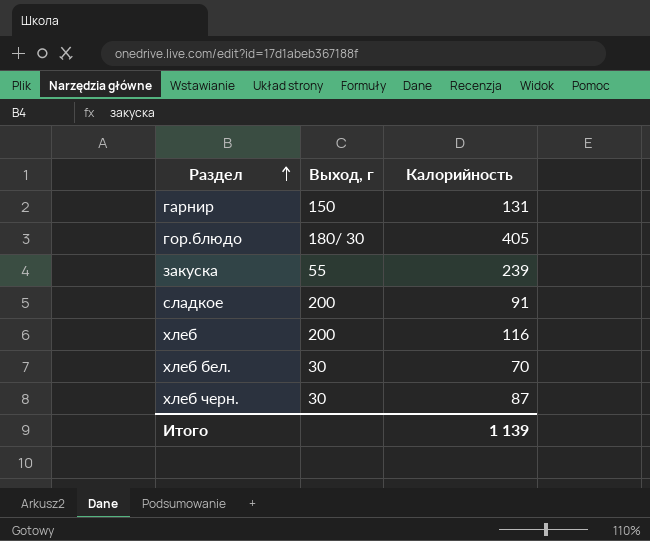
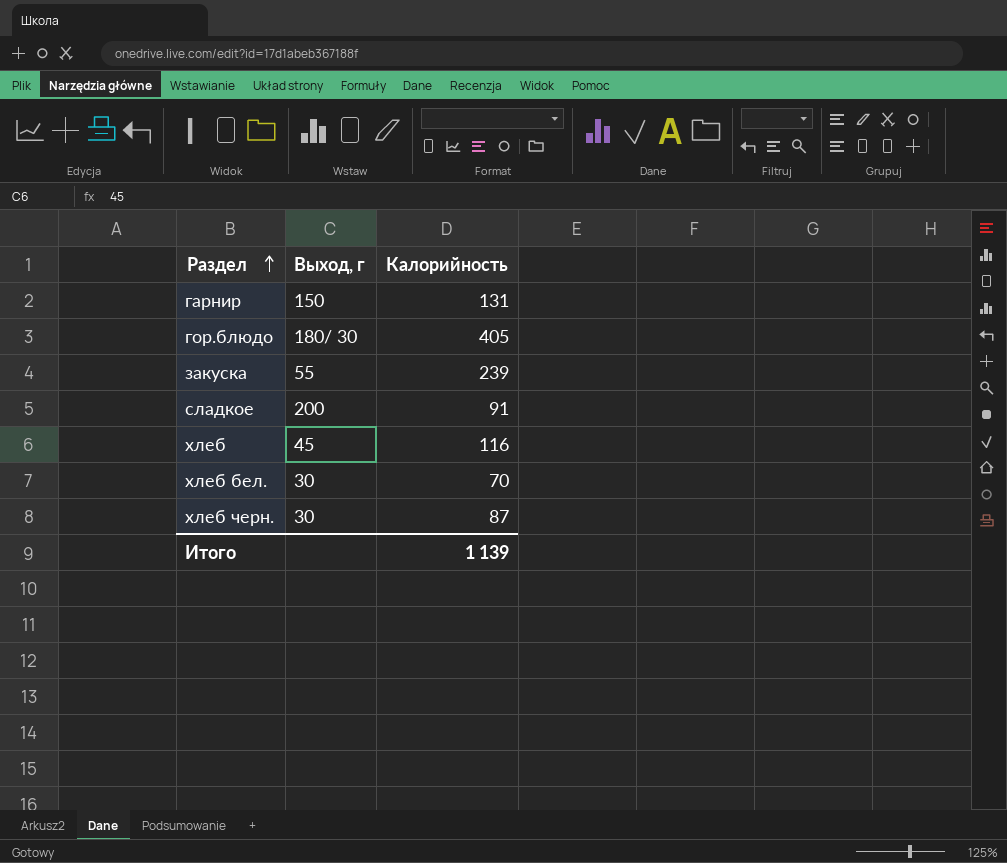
хлеб | Выход, г: 200 -> 45

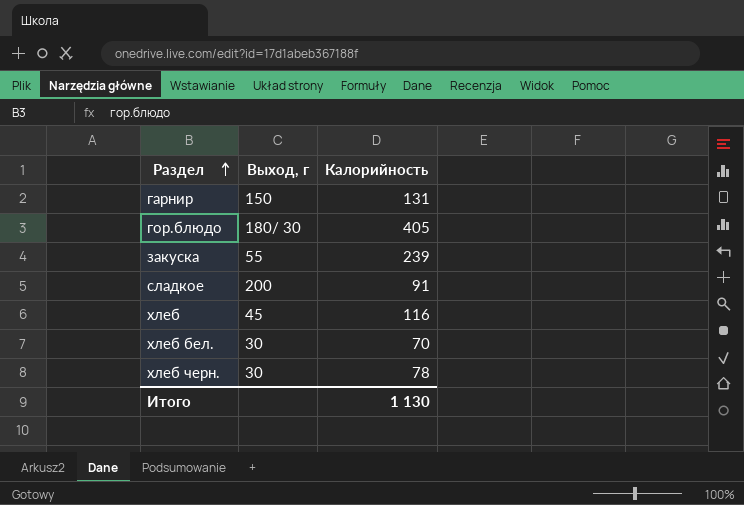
хлеб черн. | Калорийность: 87 -> 78
Итого | Калорийность: 1 139 -> 1 130

